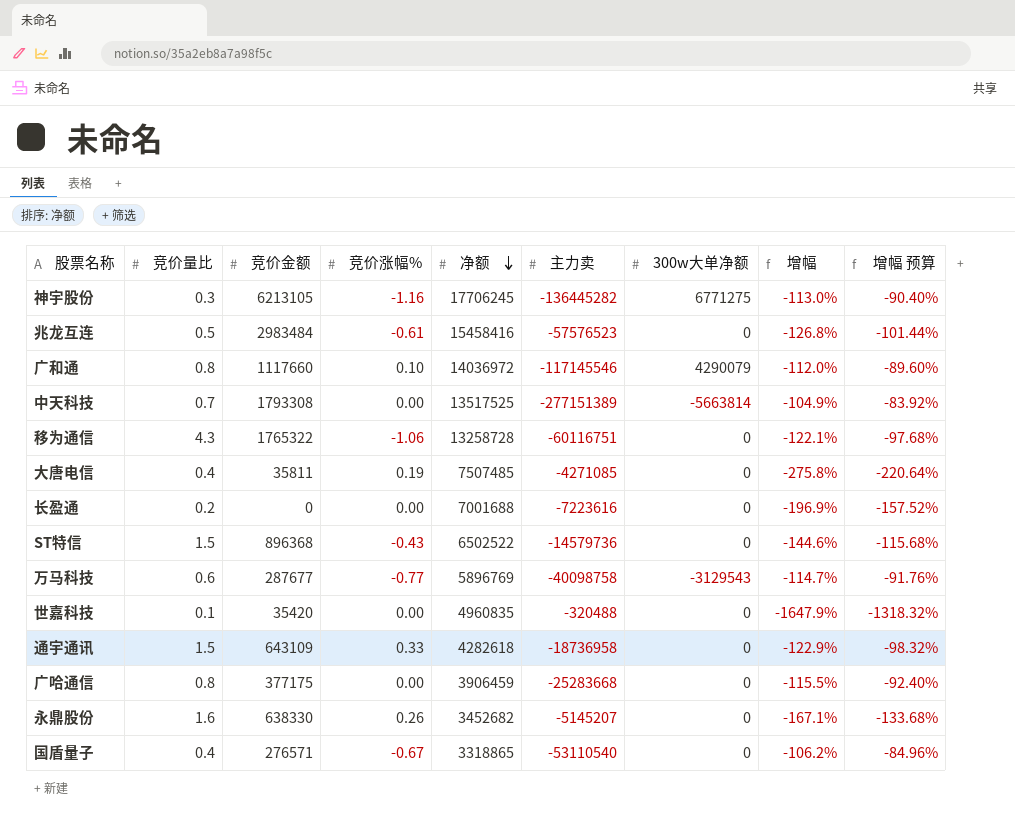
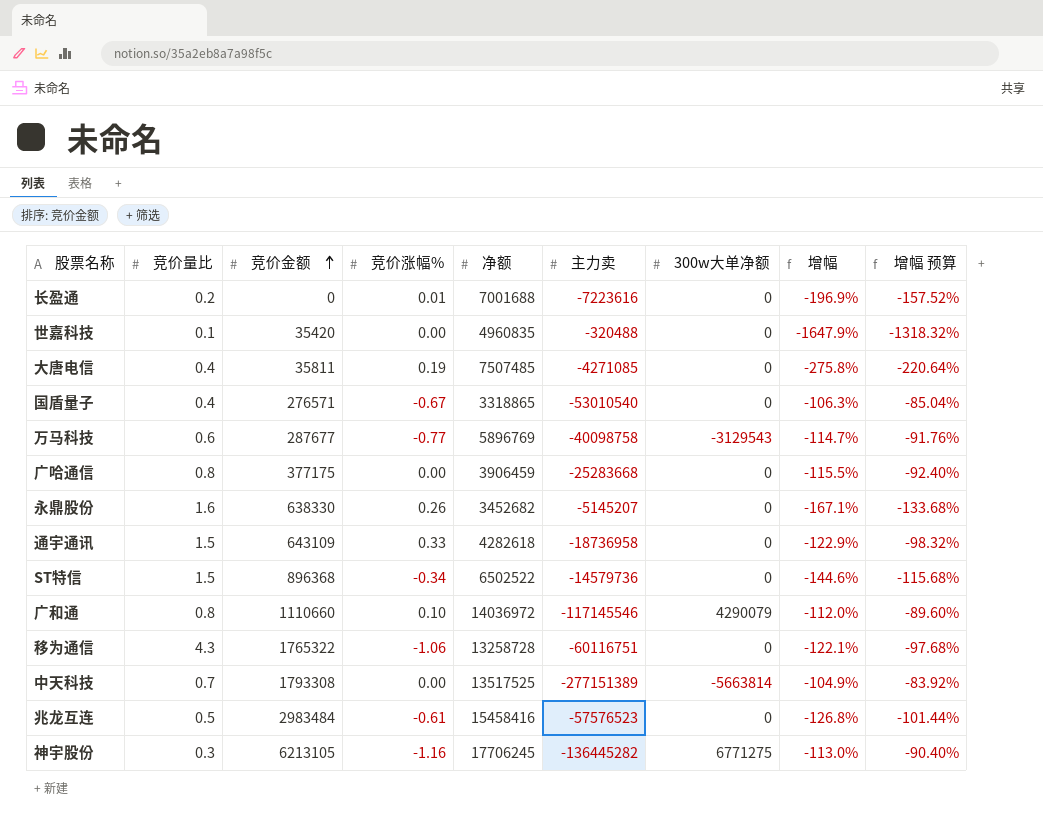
row order: 净额 descending -> 竞价金额 ascending
长盈通 | 竞价涨幅%: 0.00 -> 0.01
国盾量子 | 主力卖: -53110540 -> -53010540
国盾量子 | 增幅: -106.2% -> -106.3%
国盾量子 | 增幅 预算: -84.96% -> -85.04%
ST特信 | 竞价涨幅%: -0.43 -> -0.34
广和通 | 竞价金额: 1117660 -> 1110660

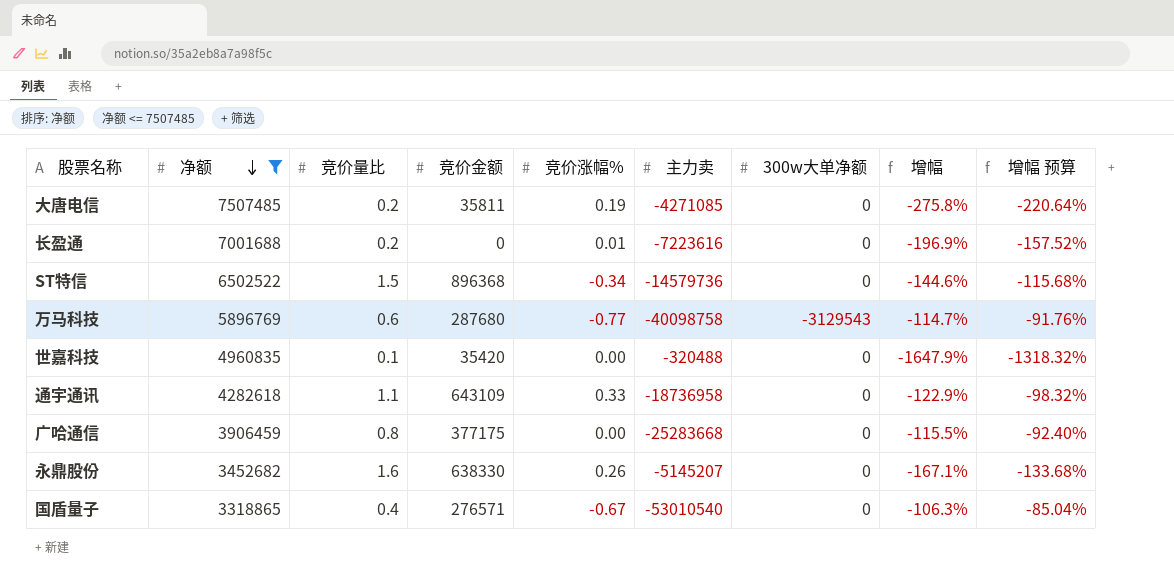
filter: none -> 净额 <= 7507485
row order: 竞价金额 ascending -> 净额 descending
column 净额 | position: 5 -> 2
大唐电信 | 竞价量比: 0.4 -> 0.2
万马科技 | 竞价金额: 287677 -> 287680
通宇通讯 | 竞价量比: 1.5 -> 1.1

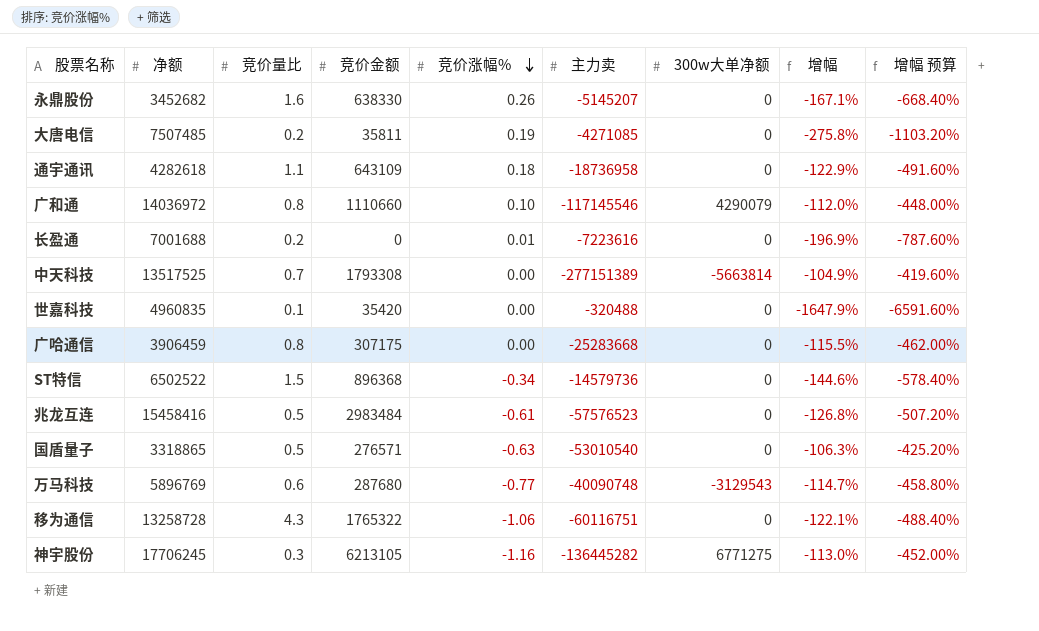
filter: 净额 <= 7507485 -> none
row order: 净额 descending -> 竞价涨幅% descending
column 增幅 预算 | formula: [增幅] * 0.8 -> [增幅] * 4
通宇通讯 | 竞价涨幅%: 0.33 -> 0.18
广哈通信 | 竞价金额: 377175 -> 307175
国盾量子 | 竞价量比: 0.4 -> 0.5
国盾量子 | 竞价涨幅%: -0.67 -> -0.63
万马科技 | 主力卖: -40098758 -> -40090748

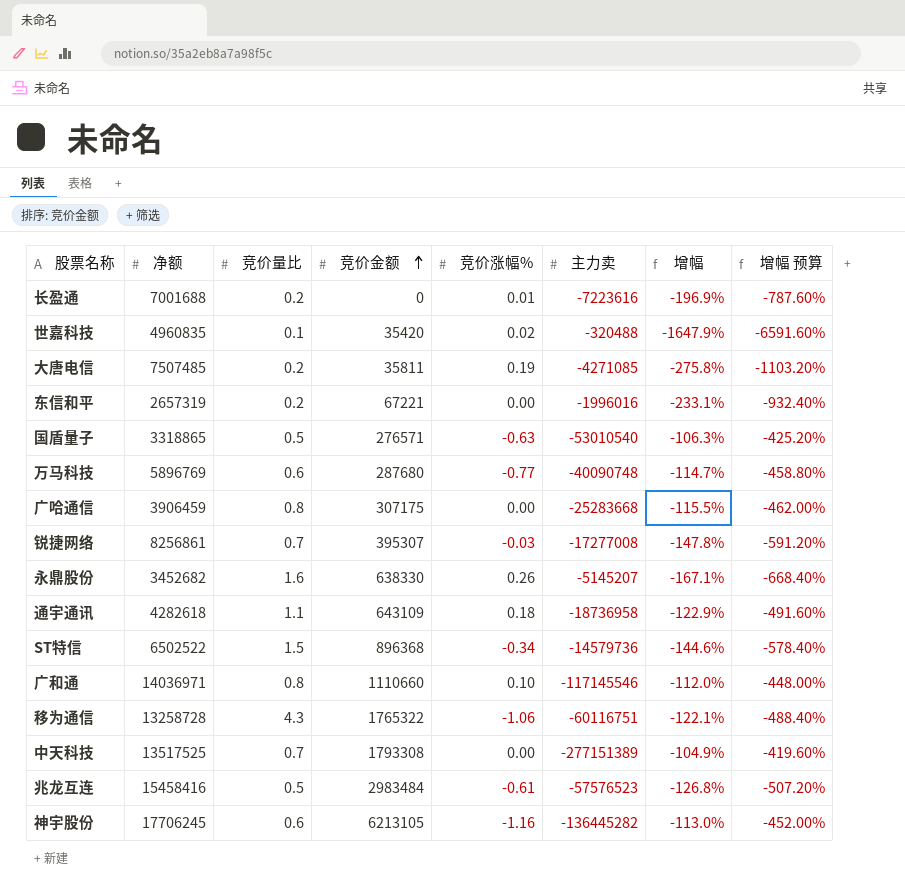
row order: 竞价涨幅% descending -> 竞价金额 ascending
column 300w大单净额 | position: 7 -> none
世嘉科技 | 竞价涨幅%: 0.00 -> 0.02
row 东信和平: none -> 2657319 | 0.2 | 67221 | 0.00 | -1996016 | -233.1% | -932.40%
row 锐捷网络: none -> 8256861 | 0.7 | 395307 | -0.03 | -17277008 | -147.8% | -591.20%
广和通 | 净额: 14036972 -> 14036971
神宇股份 | 竞价量比: 0.3 -> 0.6

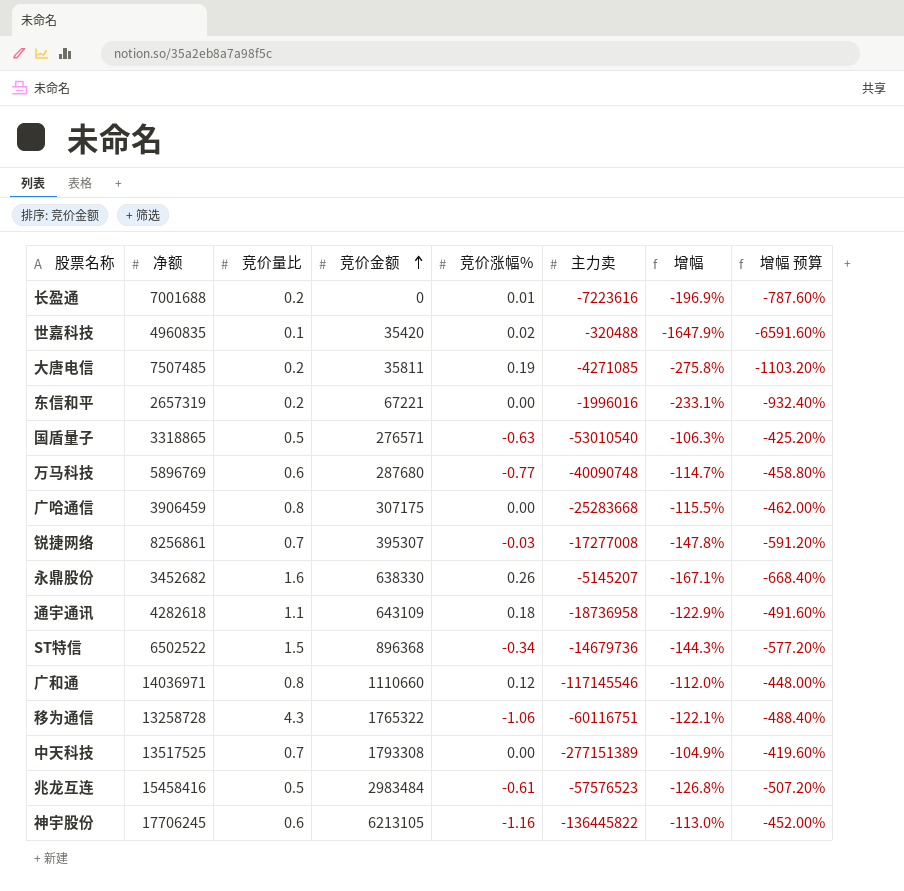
ST特信 | 主力卖: -14579736 -> -14679736
ST特信 | 增幅: -144.6% -> -144.3%
ST特信 | 增幅 预算: -578.40% -> -577.20%
广和通 | 竞价涨幅%: 0.10 -> 0.12
神宇股份 | 主力卖: -136445282 -> -136445822

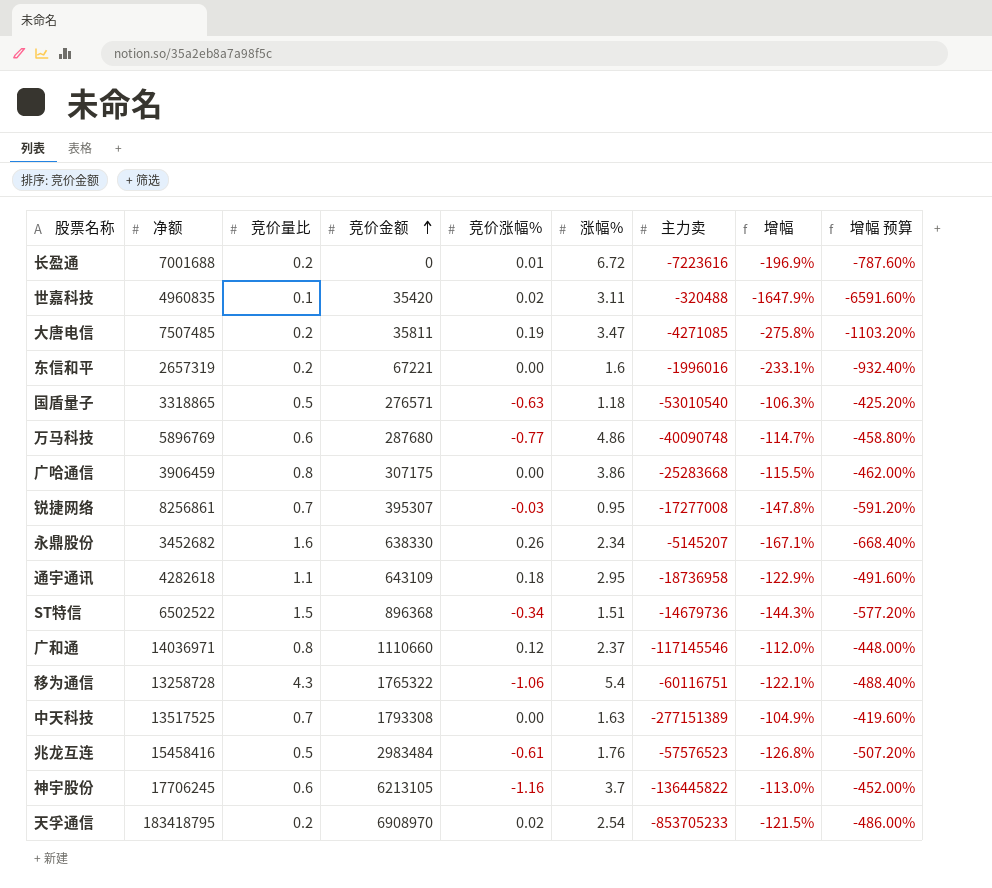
column 涨幅% | position: none -> 6
row 天孚通信: none -> 183418795 | 0.2 | 6908970 | 0.02 | 2.54 | -853705233 | -121.5% | -486.00%

